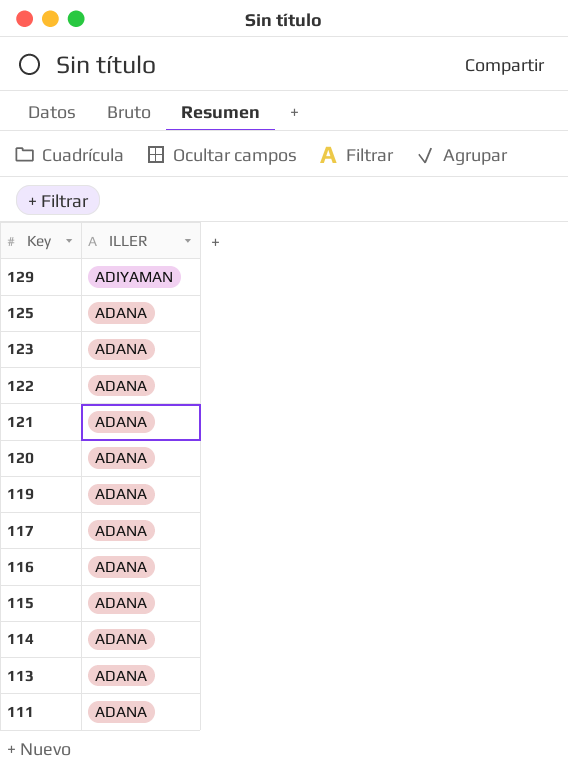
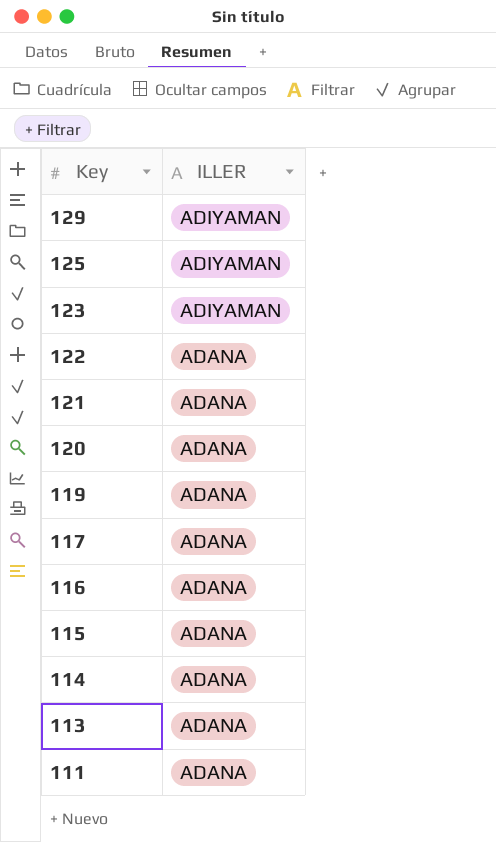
125 | ILLER: ADANA -> ADIYAMAN
123 | ILLER: ADANA -> ADIYAMAN

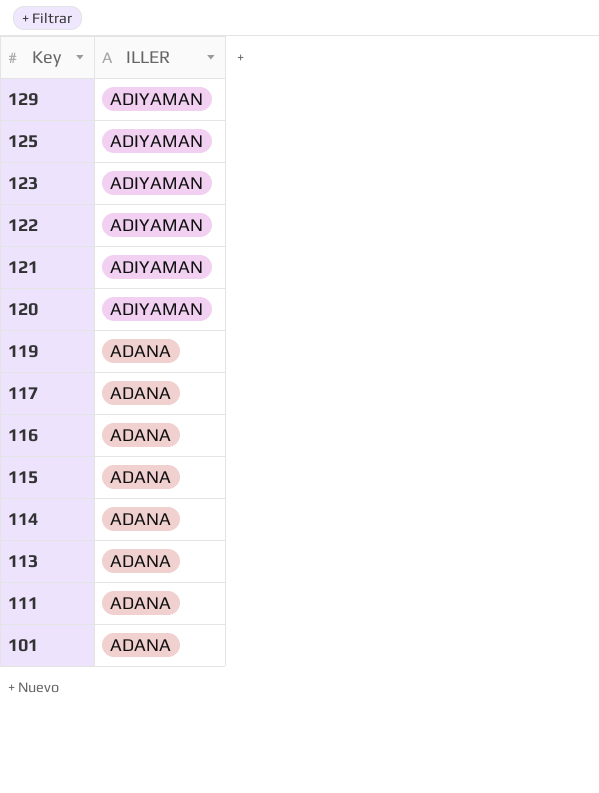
122 | ILLER: ADANA -> ADIYAMAN
121 | ILLER: ADANA -> ADIYAMAN
120 | ILLER: ADANA -> ADIYAMAN
row 101: none -> ADANA

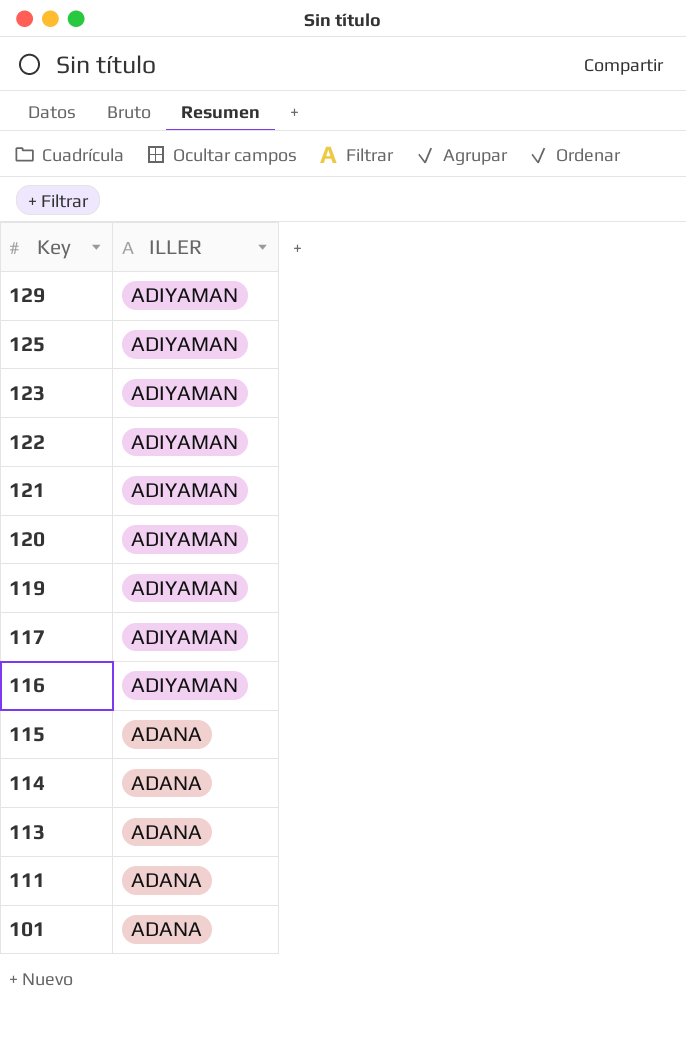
119 | ILLER: ADANA -> ADIYAMAN
117 | ILLER: ADANA -> ADIYAMAN
116 | ILLER: ADANA -> ADIYAMAN

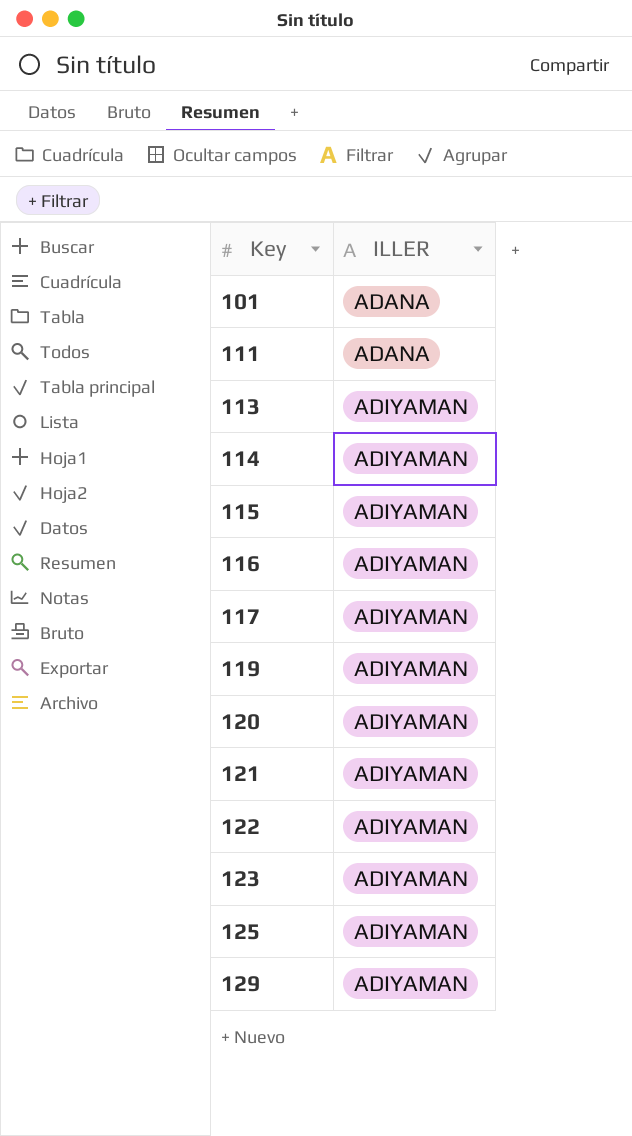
row order: Key descending -> Key ascending
113 | ILLER: ADANA -> ADIYAMAN
114 | ILLER: ADANA -> ADIYAMAN
115 | ILLER: ADANA -> ADIYAMAN

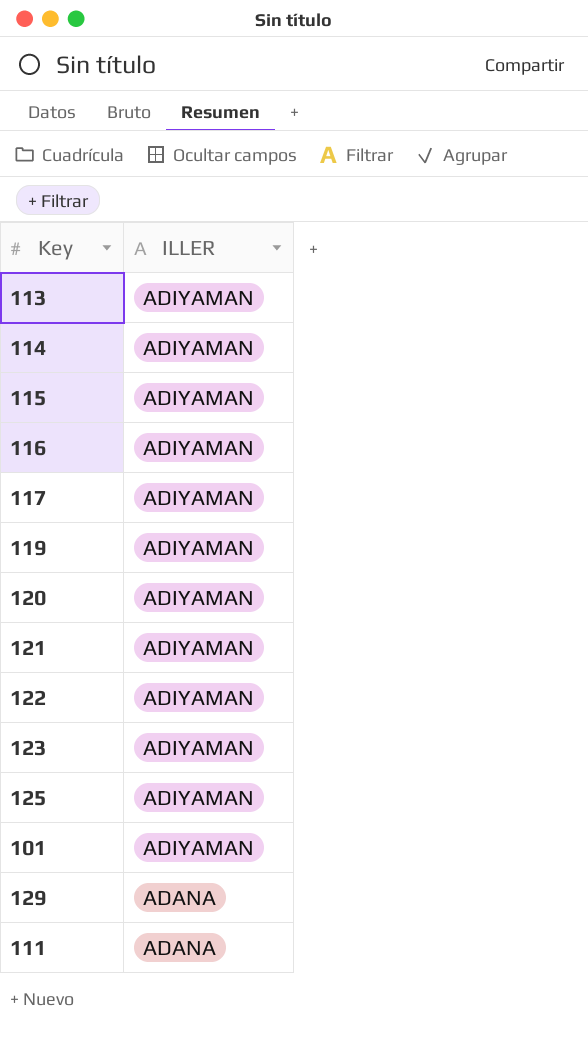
row order: Key ascending -> ILLER descending
101 | ILLER: ADANA -> ADIYAMAN
129 | ILLER: ADIYAMAN -> ADANA

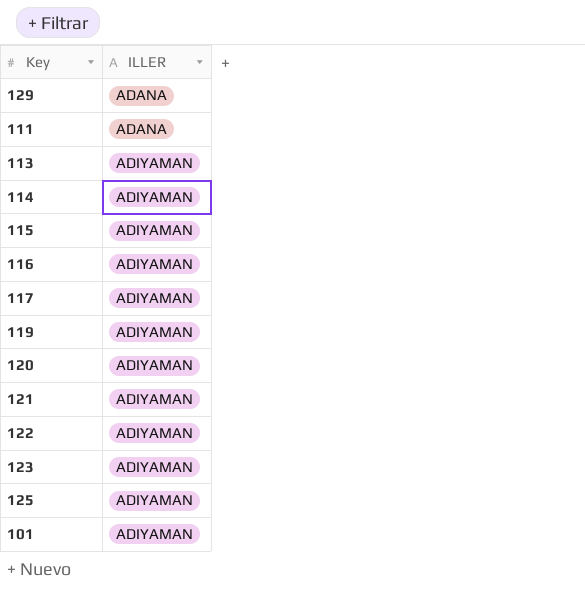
row order: ILLER descending -> ILLER ascending

